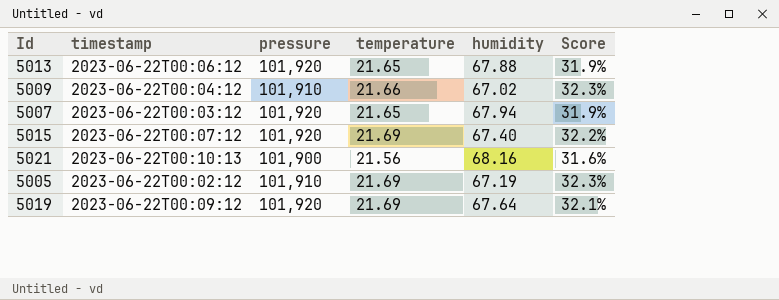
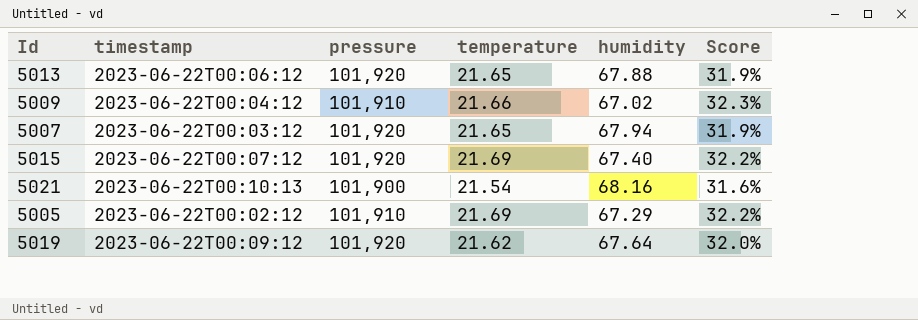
5021 | temperature: 21.56 -> 21.54
5005 | humidity: 67.19 -> 67.29
5005 | Score: 32.3% -> 32.2%
5019 | temperature: 21.69 -> 21.62
5019 | Score: 32.1% -> 32.0%

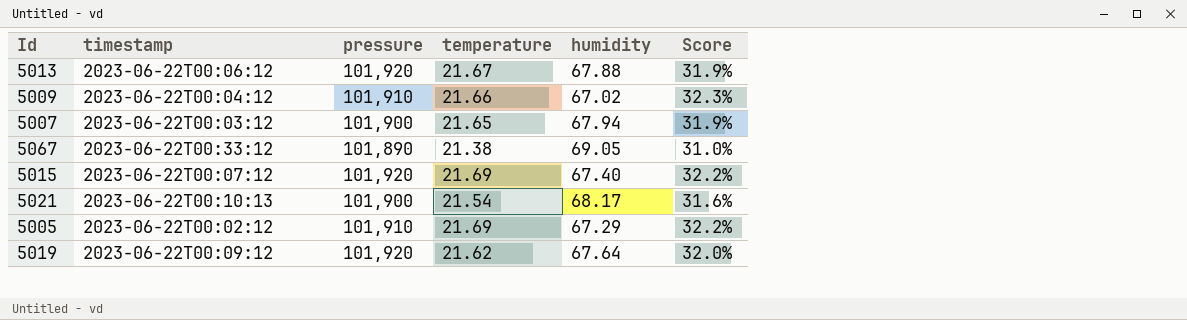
5013 | temperature: 21.65 -> 21.67
5007 | pressure: 101,920 -> 101,900
row 5067: none -> 2023-06-22T00:33:12 | 101,890 | 21.38 | 69.05 | 31.0%
5021 | humidity: 68.16 -> 68.17

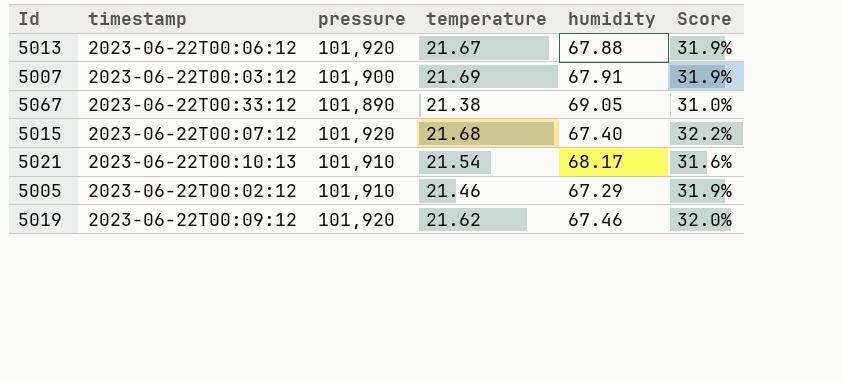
row 5009: 2023-06-22T00:04:12 | 101,910 | 21.66 | 67.02 | 32.3% -> none
5007 | temperature: 21.65 -> 21.69
5007 | humidity: 67.94 -> 67.91
5015 | temperature: 21.69 -> 21.68
5021 | pressure: 101,900 -> 101,910
5005 | temperature: 21.69 -> 21.46
5005 | Score: 32.2% -> 31.9%
5019 | humidity: 67.64 -> 67.46

